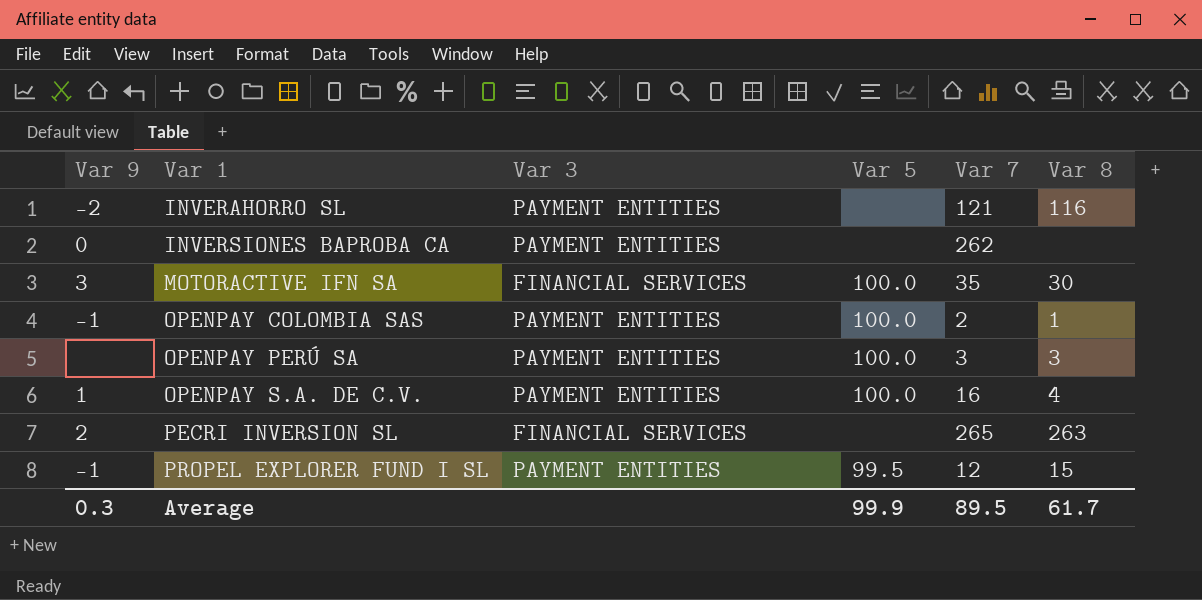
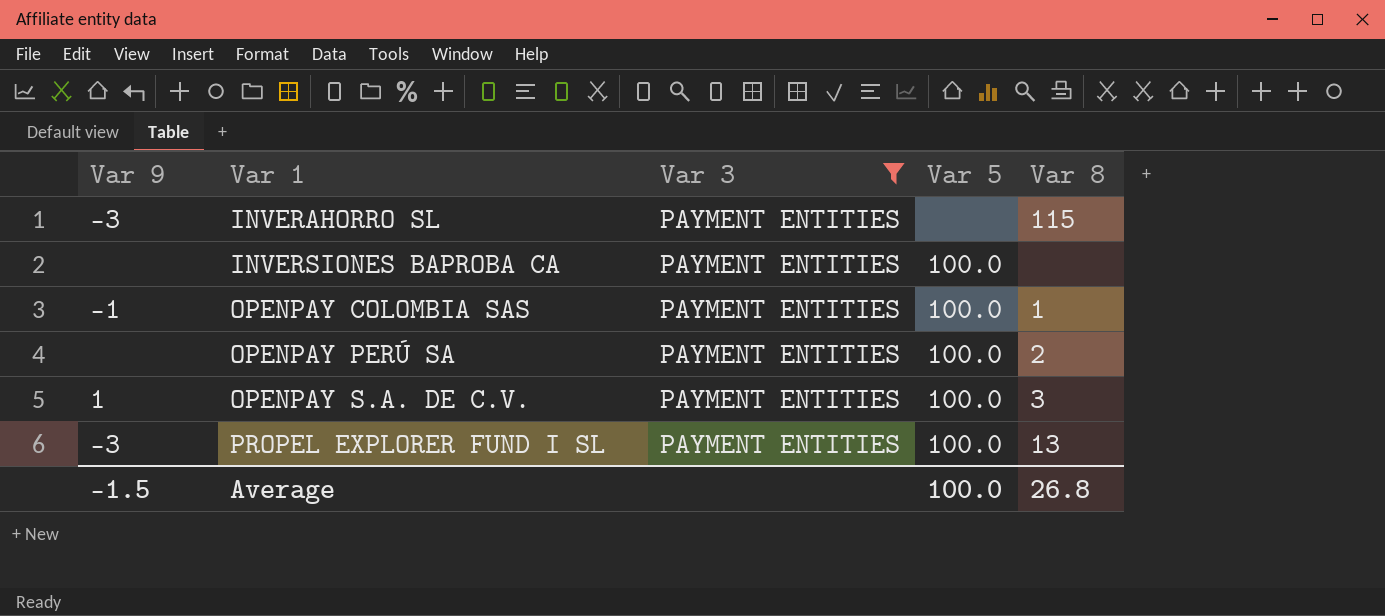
filter: none -> Var 3 = PAYMENT ENTITIES
column Var 7 | position: 5 -> none
INVERAHORRO SL | Var 9: -2 -> -3
INVERAHORRO SL | Var 8: 116 -> 115
INVERSIONES BAPROBA CA | Var 9: 0 -> none
INVERSIONES BAPROBA CA | Var 5: none -> 100.0
OPENPAY PERÚ SA | Var 8: 3 -> 2
OPENPAY S.A. DE C.V. | Var 8: 4 -> 3
PROPEL EXPLORER FUND I SL | Var 9: -1 -> -3
PROPEL EXPLORER FUND I SL | Var 5: 99.5 -> 100.0
PROPEL EXPLORER FUND I SL | Var 8: 15 -> 13
Average | Var 9: 0.3 -> -1.5
Average | Var 5: 99.9 -> 100.0
Average | Var 8: 61.7 -> 26.8

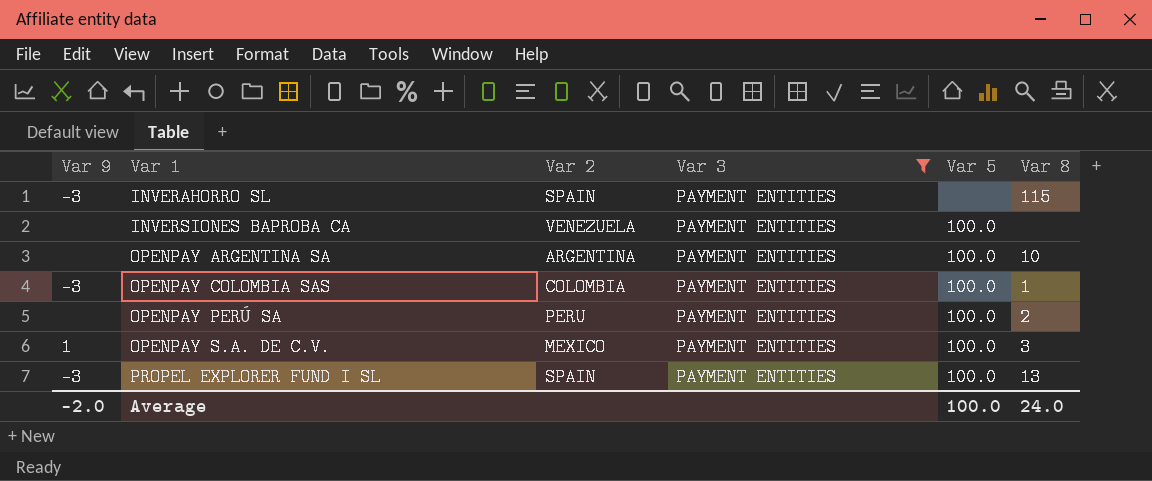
column Var 2 | position: none -> 3
row OPENPAY ARGENTINA SA: none -> none | ARGENTINA | PAYMENT ENTITIES | 100.0 | 10
OPENPAY COLOMBIA SAS | Var 9: -1 -> -3
Average | Var 9: -1.5 -> -2.0
Average | Var 8: 26.8 -> 24.0

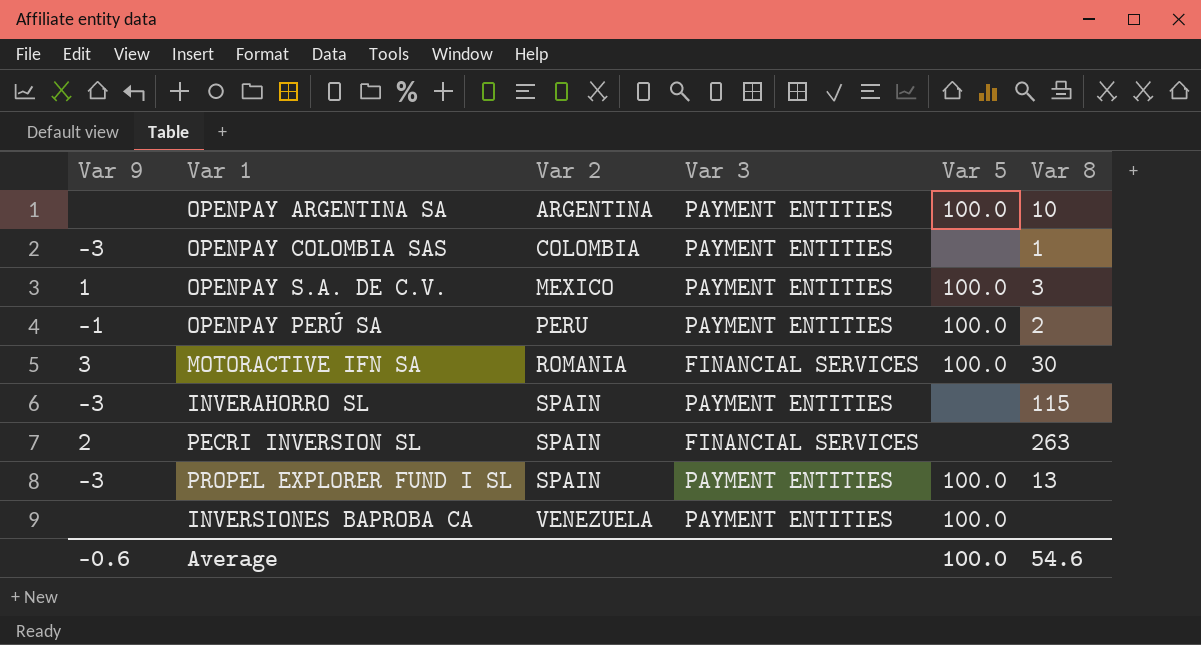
filter: Var 3 = PAYMENT ENTITIES -> none
row order: Var 1 ascending -> Var 2 ascending
OPENPAY COLOMBIA SAS | Var 5: 100.0 -> none
OPENPAY PERÚ SA | Var 9: none -> -1
Average | Var 9: -2.0 -> -0.6
Average | Var 8: 24.0 -> 54.6

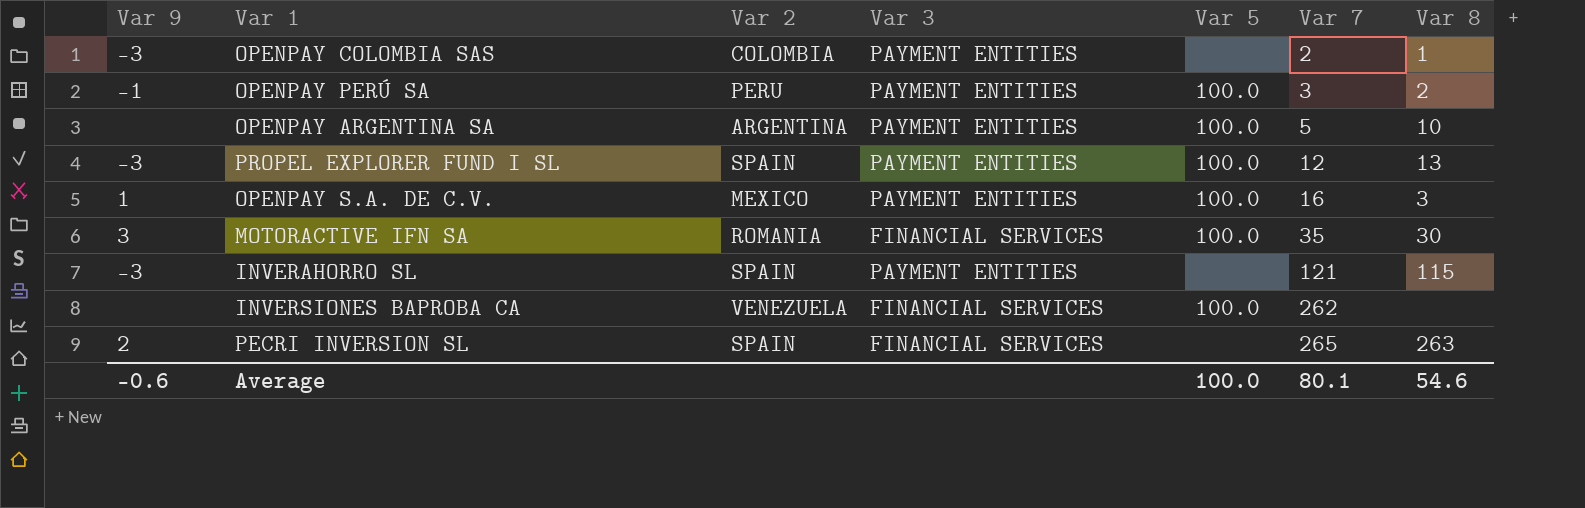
row order: Var 2 ascending -> Var 7 ascending
column Var 7 | position: none -> 6
INVERSIONES BAPROBA CA | Var 3: PAYMENT ENTITIES -> FINANCIAL SERVICES

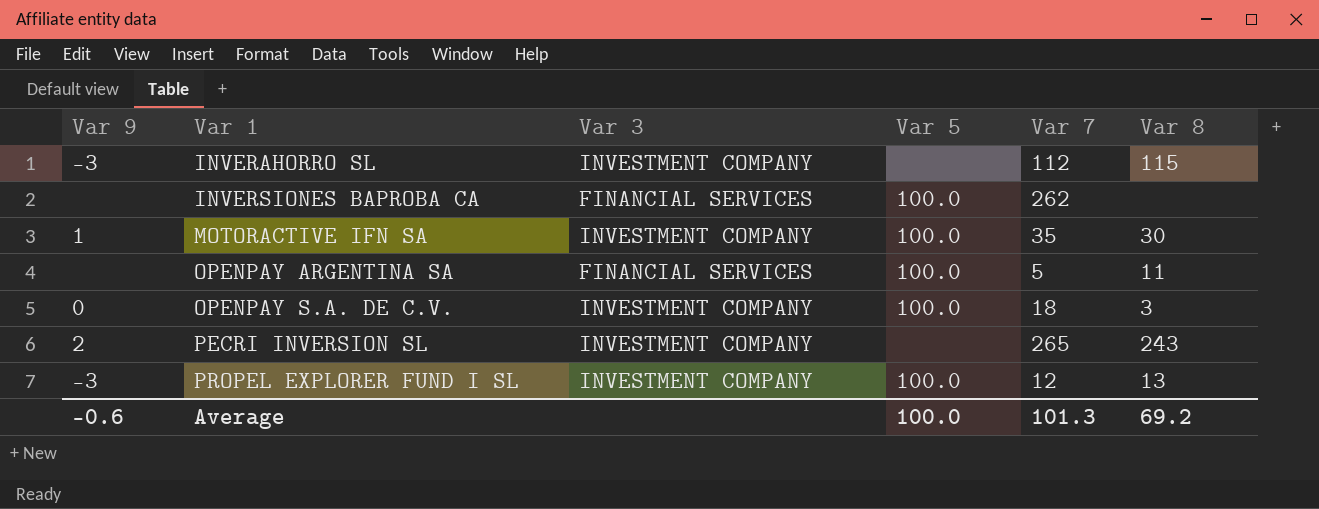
row order: Var 7 ascending -> Var 1 ascending
column Var 2 | position: 3 -> none
row OPENPAY COLOMBIA SAS: -3 | COLOMBIA | PAYMENT ENTITIES | none | 2 | 1 -> none
row OPENPAY PERÚ SA: -1 | PERU | PAYMENT ENTITIES | 100.0 | 3 | 2 -> none
INVERAHORRO SL | Var 3: PAYMENT ENTITIES -> INVESTMENT COMPANY
INVERAHORRO SL | Var 7: 121 -> 112
MOTORACTIVE IFN SA | Var 9: 3 -> 1
MOTORACTIVE IFN SA | Var 3: FINANCIAL SERVICES -> INVESTMENT COMPANY
OPENPAY ARGENTINA SA | Var 3: PAYMENT ENTITIES -> FINANCIAL SERVICES
OPENPAY ARGENTINA SA | Var 8: 10 -> 11
OPENPAY S.A. DE C.V. | Var 9: 1 -> 0
OPENPAY S.A. DE C.V. | Var 3: PAYMENT ENTITIES -> INVESTMENT COMPANY
OPENPAY S.A. DE C.V. | Var 7: 16 -> 18
PECRI INVERSION SL | Var 3: FINANCIAL SERVICES -> INVESTMENT COMPANY
PECRI INVERSION SL | Var 8: 263 -> 243
PROPEL EXPLORER FUND I SL | Var 3: PAYMENT ENTITIES -> INVESTMENT COMPANY
Average | Var 7: 80.1 -> 101.3
Average | Var 8: 54.6 -> 69.2

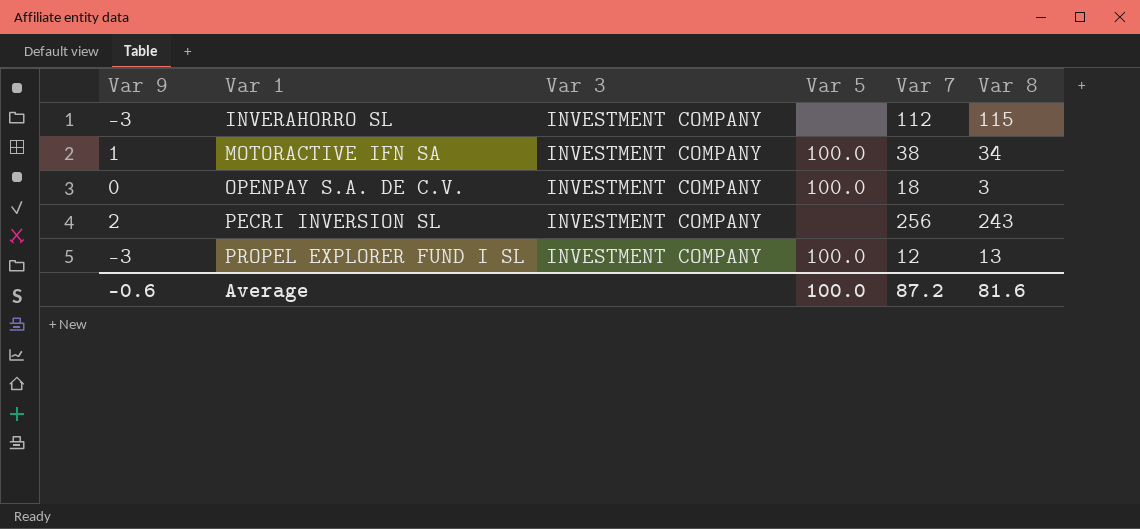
row INVERSIONES BAPROBA CA: none | FINANCIAL SERVICES | 100.0 | 262 | none -> none
row OPENPAY ARGENTINA SA: none | FINANCIAL SERVICES | 100.0 | 5 | 11 -> none
MOTORACTIVE IFN SA | Var 7: 35 -> 38
MOTORACTIVE IFN SA | Var 8: 30 -> 34
PECRI INVERSION SL | Var 7: 265 -> 256
Average | Var 7: 101.3 -> 87.2
Average | Var 8: 69.2 -> 81.6

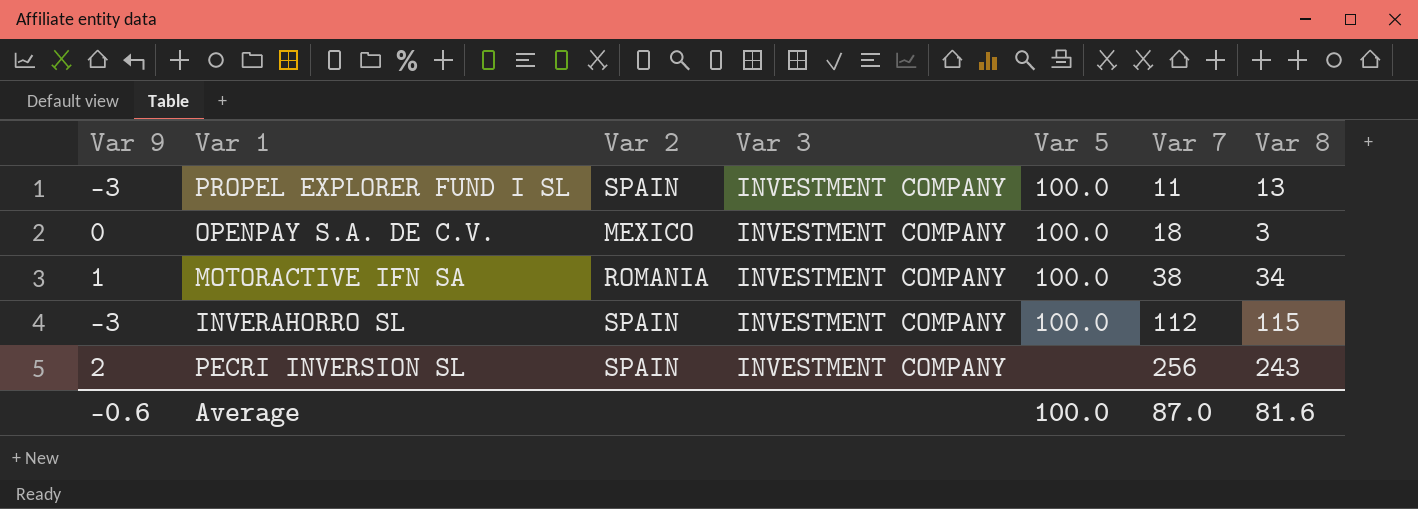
row order: Var 1 ascending -> Var 7 ascending
column Var 2 | position: none -> 3
PROPEL EXPLORER FUND I SL | Var 7: 12 -> 11
INVERAHORRO SL | Var 5: none -> 100.0
Average | Var 7: 87.2 -> 87.0

